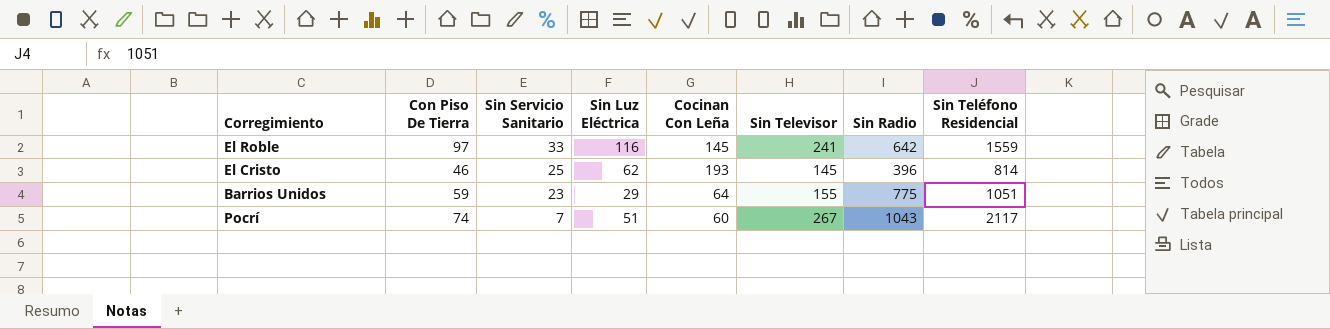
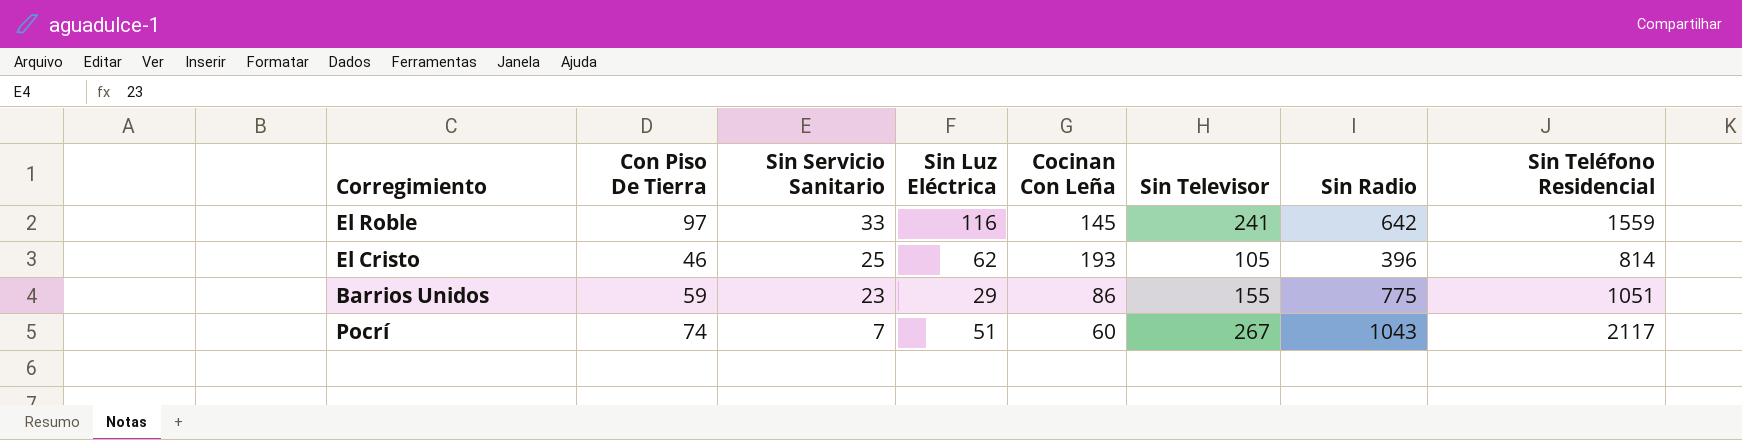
El Cristo | Sin Televisor: 145 -> 105
Barrios Unidos | Cocinan Con Leña: 64 -> 86

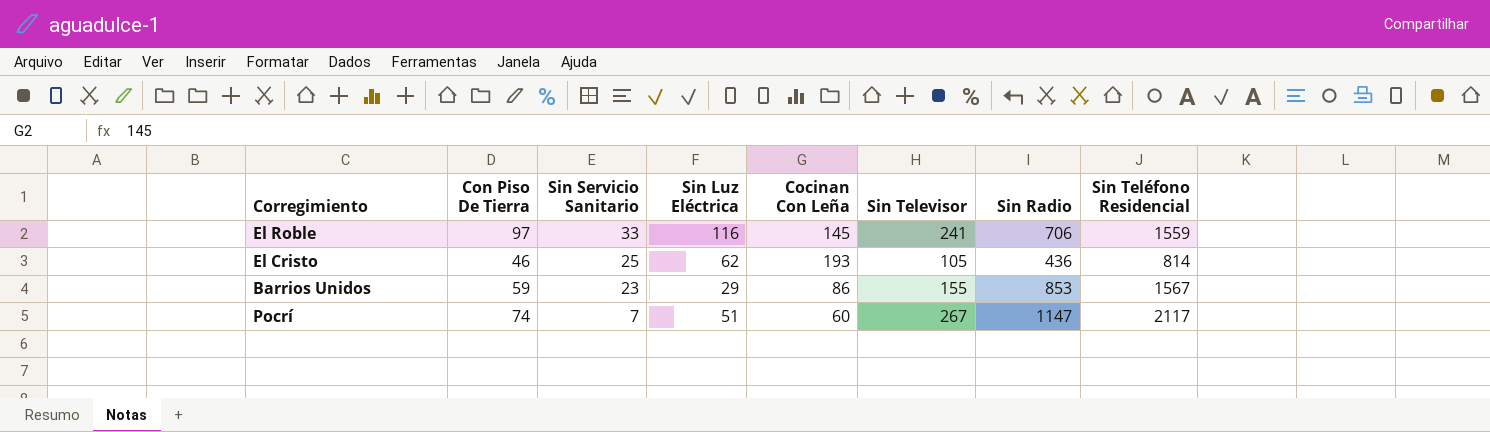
El Roble | Sin Radio: 642 -> 706
El Cristo | Sin Radio: 396 -> 436
Barrios Unidos | Sin Radio: 775 -> 853
Barrios Unidos | Sin Teléfono Residencial: 1051 -> 1567
Pocrí | Sin Radio: 1043 -> 1147

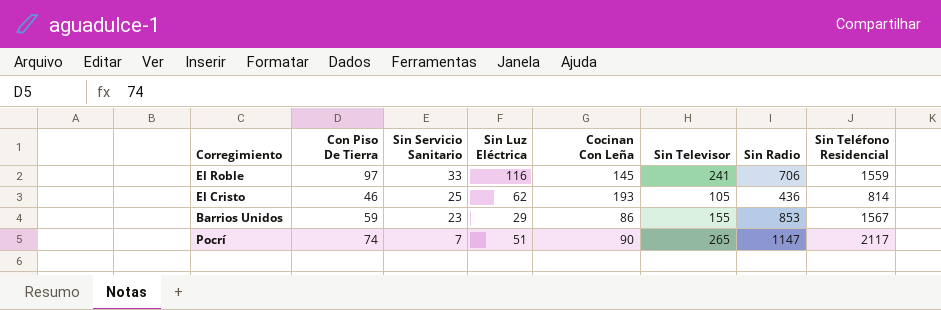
Pocrí | Cocinan Con Leña: 60 -> 90
Pocrí | Sin Televisor: 267 -> 265

